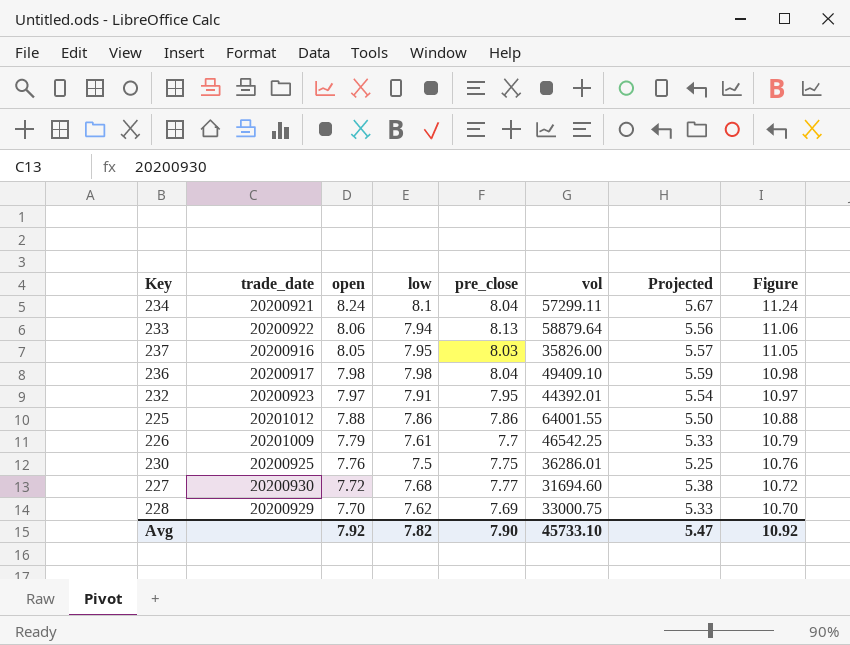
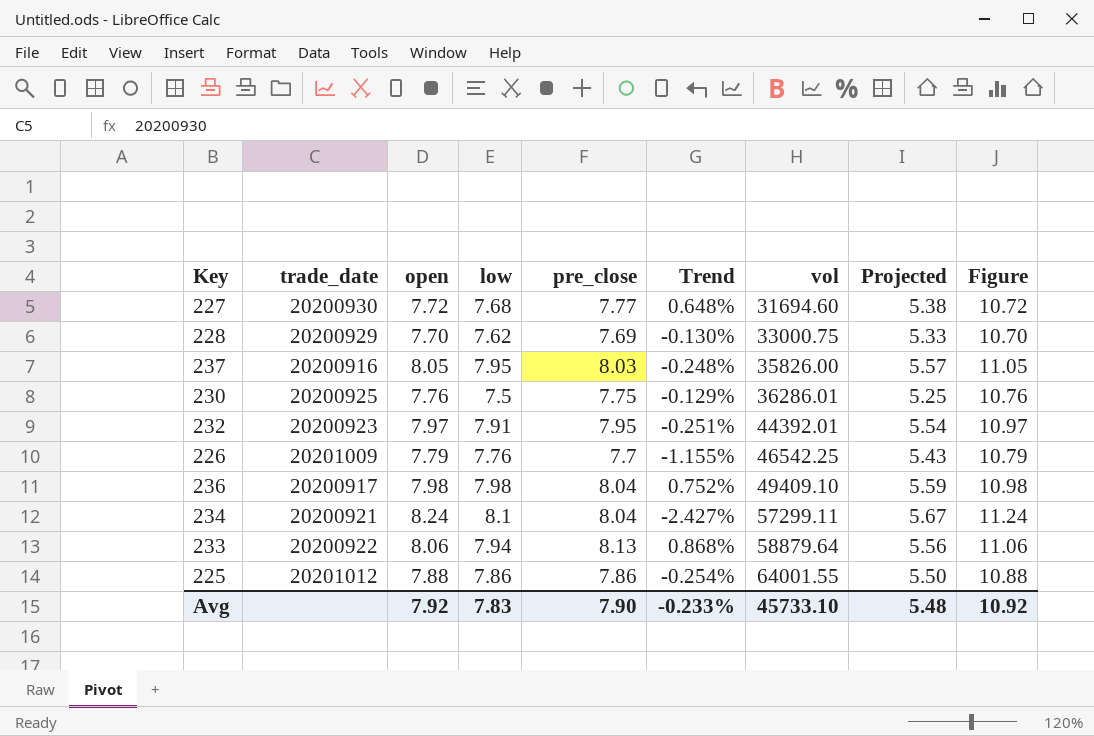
row order: open descending -> vol ascending
column Trend | formula: none -> ([pre_close] - [open]) / [open]
226 | low: 7.61 -> 7.76
226 | Projected: 5.33 -> 5.43
Avg | low: 7.82 -> 7.83
Avg | Projected: 5.47 -> 5.48

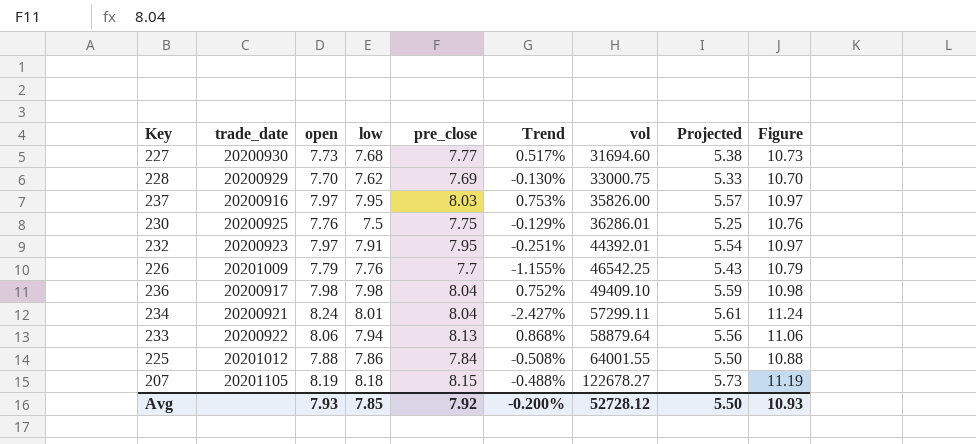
227 | open: 7.72 -> 7.73
227 | Trend: 0.648% -> 0.517%
227 | Figure: 10.72 -> 10.73
237 | open: 8.05 -> 7.97
237 | Trend: -0.248% -> 0.753%
237 | Figure: 11.05 -> 10.97
234 | low: 8.1 -> 8.01
234 | Projected: 5.67 -> 5.61
225 | pre_close: 7.86 -> 7.84
225 | Trend: -0.254% -> -0.508%
row 207: none -> 20201105 | 8.19 | 8.18 | 8.15 | -0.488% | 122678.27 | 5.73 | 11.19
Avg | open: 7.92 -> 7.93
Avg | low: 7.83 -> 7.85
Avg | pre_close: 7.90 -> 7.92
Avg | Trend: -0.233% -> -0.200%
Avg | vol: 45733.10 -> 52728.12
Avg | Projected: 5.48 -> 5.50
Avg | Figure: 10.92 -> 10.93

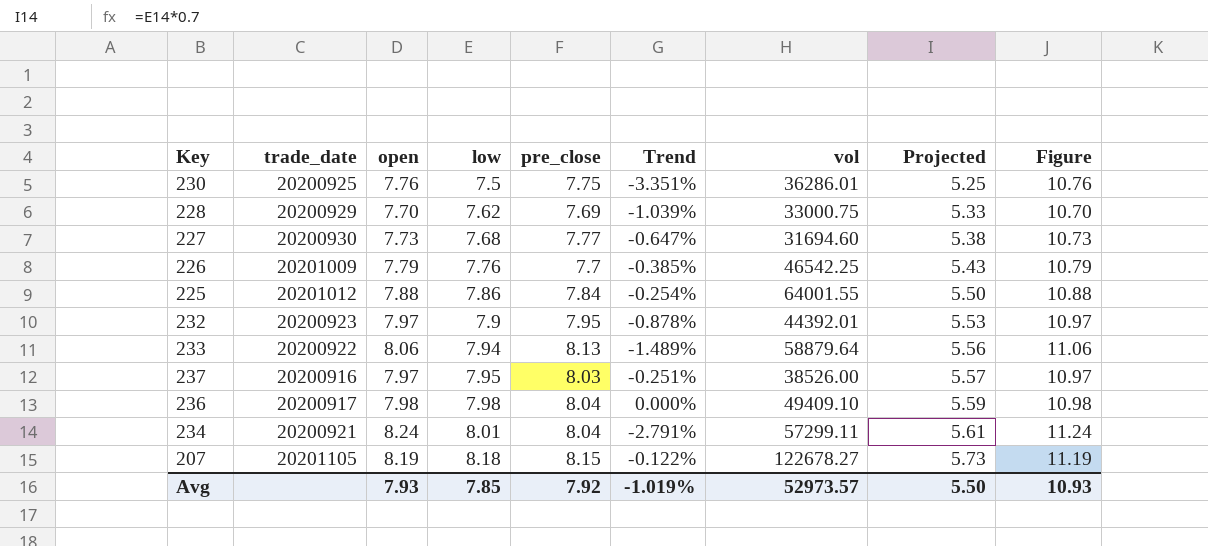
row order: vol ascending -> low ascending
column Trend | formula: ([pre_close] - [open]) / [open] -> ([low] - [open]) / [open]
232 | low: 7.91 -> 7.9
232 | Projected: 5.54 -> 5.53
237 | vol: 35826.00 -> 38526.00
Avg | Trend: -0.200% -> -1.019%
Avg | vol: 52728.12 -> 52973.57

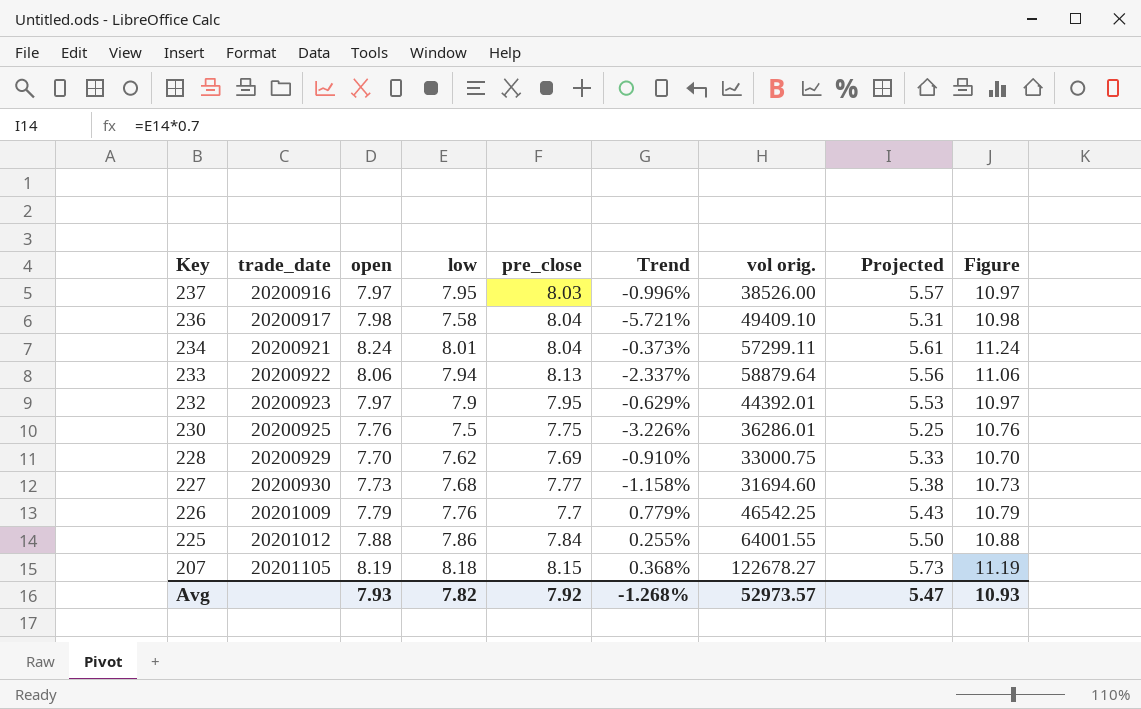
row order: low ascending -> Key descending
column Trend | formula: ([low] - [open]) / [open] -> ([low] - [pre_close]) / [pre_close]
column name: vol -> vol orig.
236 | low: 7.98 -> 7.58
236 | Projected: 5.59 -> 5.31
Avg | low: 7.85 -> 7.82
Avg | Trend: -1.019% -> -1.268%
Avg | Projected: 5.50 -> 5.47

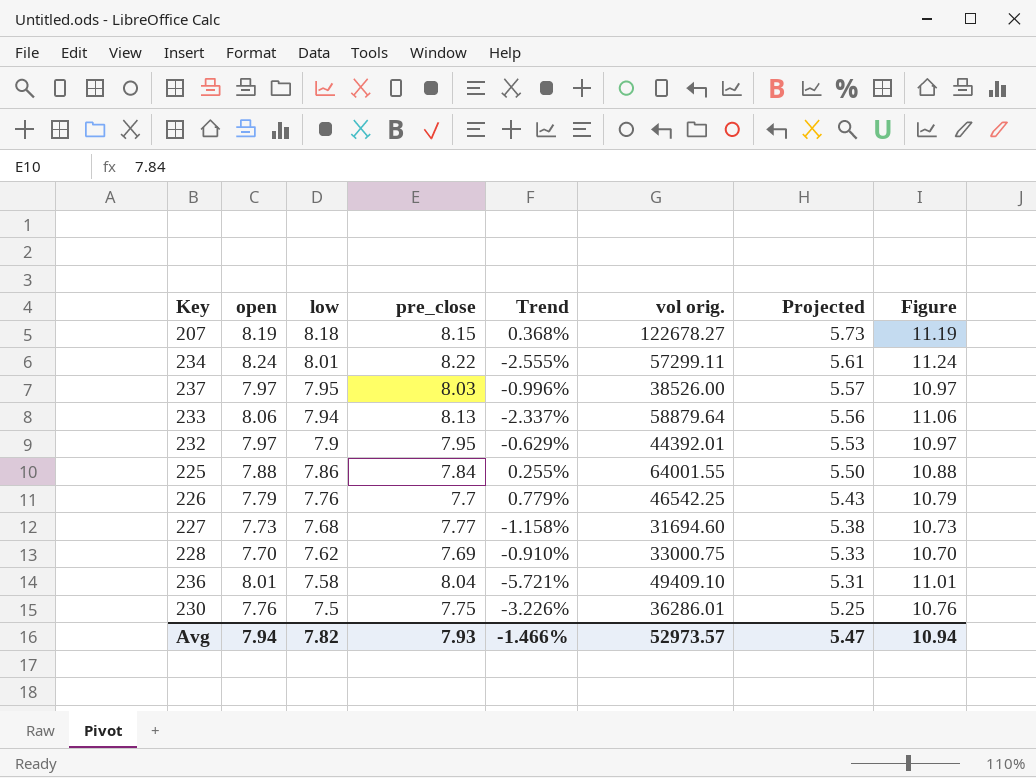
row order: Key descending -> low descending
column trade_date | position: 2 -> none
234 | pre_close: 8.04 -> 8.22
234 | Trend: -0.373% -> -2.555%
236 | open: 7.98 -> 8.01
236 | Figure: 10.98 -> 11.01
Avg | open: 7.93 -> 7.94
Avg | pre_close: 7.92 -> 7.93
Avg | Trend: -1.268% -> -1.466%
Avg | Figure: 10.93 -> 10.94

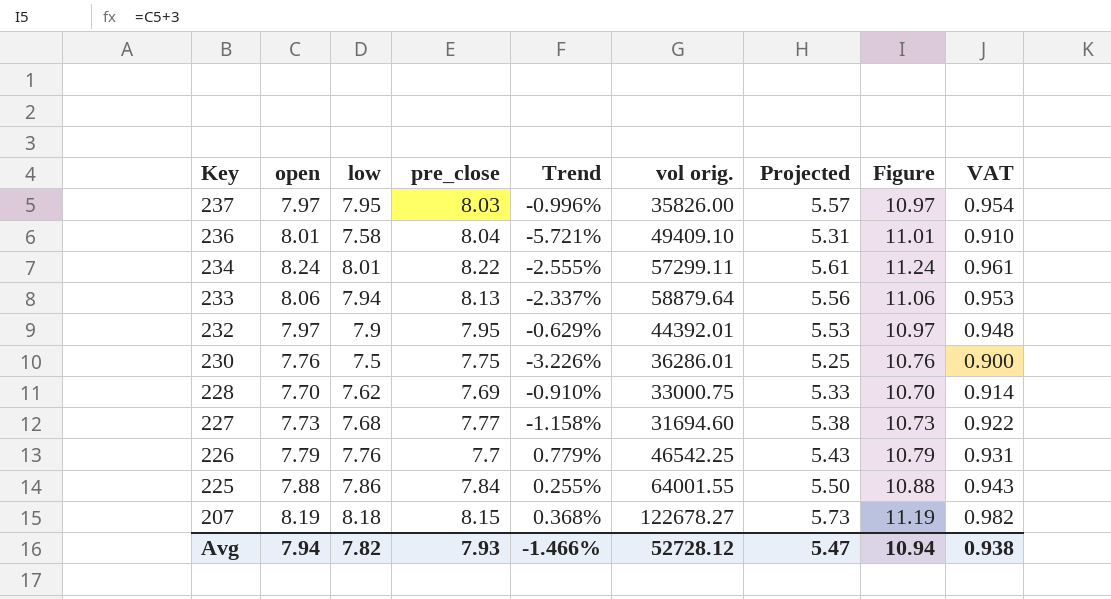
row order: low descending -> Key descending
column VAT | formula: none -> [low] * 0.12
237 | vol orig.: 38526.00 -> 35826.00
Avg | vol orig.: 52973.57 -> 52728.12

